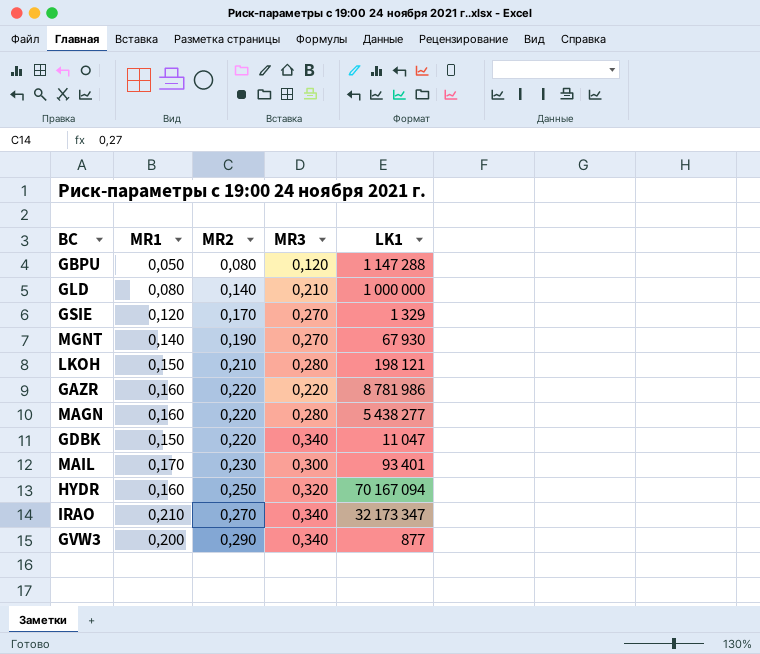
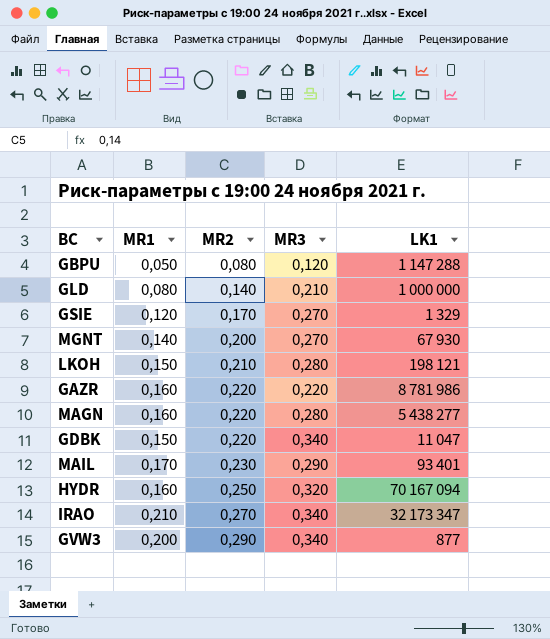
MGNT | MR2: 0,190 -> 0,200
MAIL | MR3: 0,300 -> 0,290

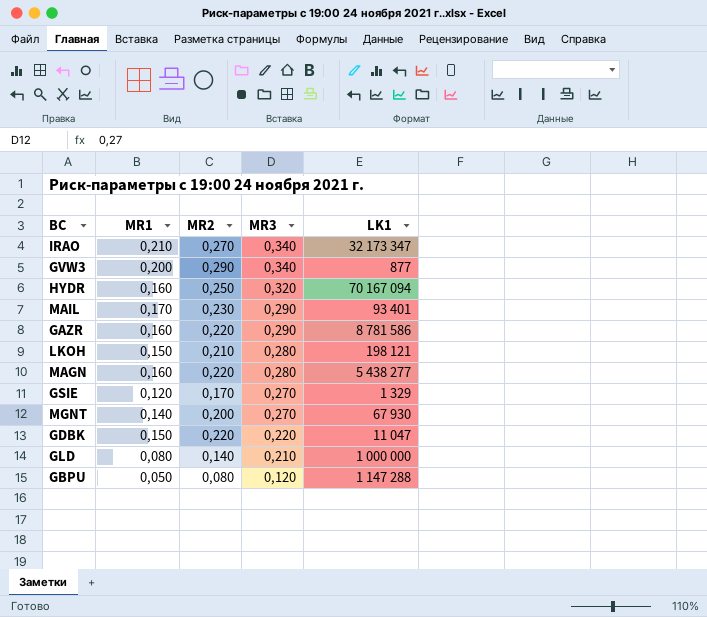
row order: MR2 ascending -> MR3 descending
GAZR | MR3: 0,220 -> 0,290
GAZR | LK1: 8 781 986 -> 8 781 586
GDBK | MR3: 0,340 -> 0,220

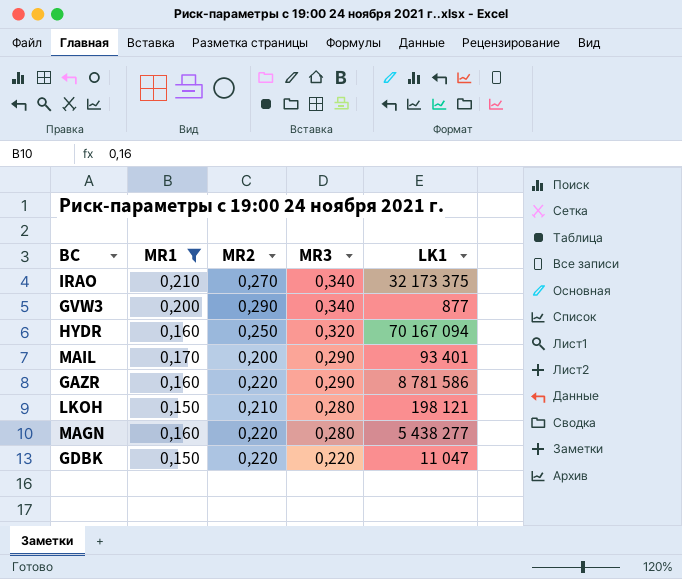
filter: none -> MR1 >= 0,150
IRAO | LK1: 32 173 347 -> 32 173 375
MAIL | MR2: 0,230 -> 0,200

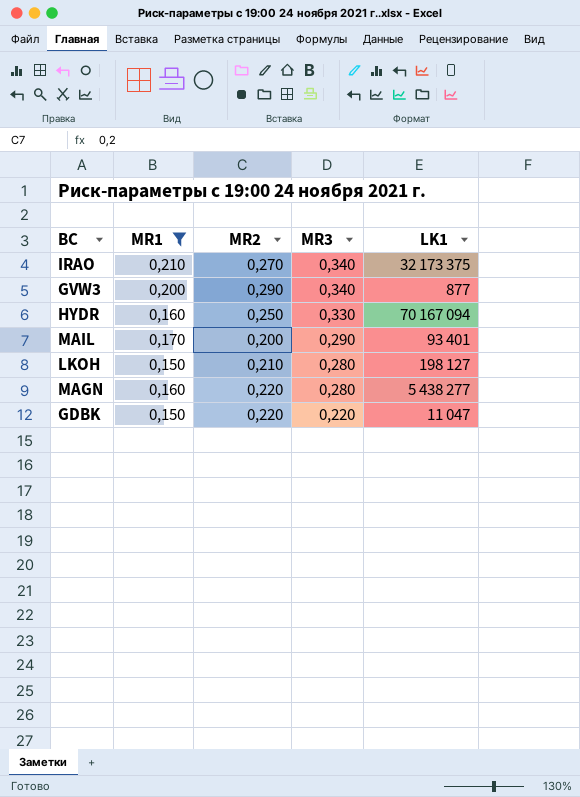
row GAZR: 0,160 | 0,220 | 0,290 | 8 781 586 -> none
HYDR | MR3: 0,320 -> 0,330
LKOH | LK1: 198 121 -> 198 127

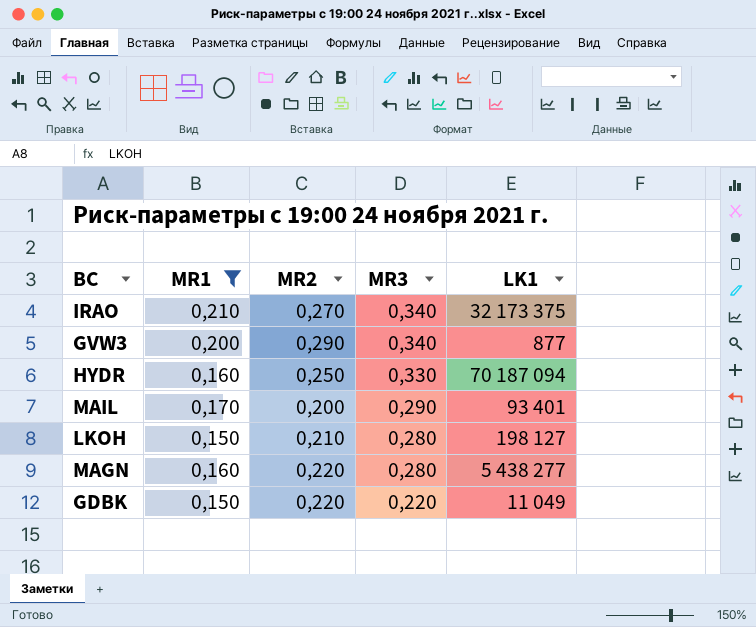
HYDR | LK1: 70 167 094 -> 70 187 094
GDBK | LK1: 11 047 -> 11 049

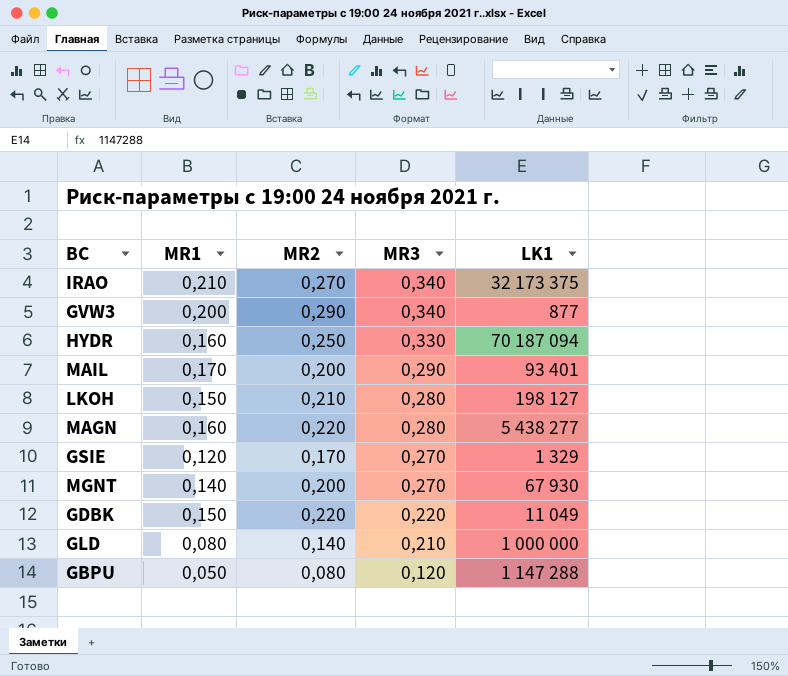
filter: MR1 >= 0,150 -> none

